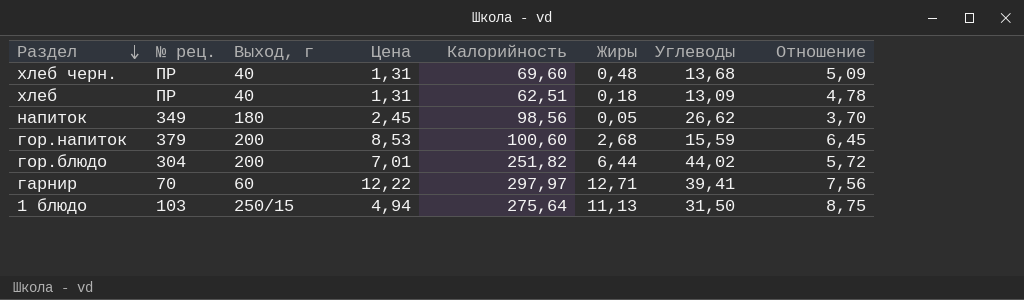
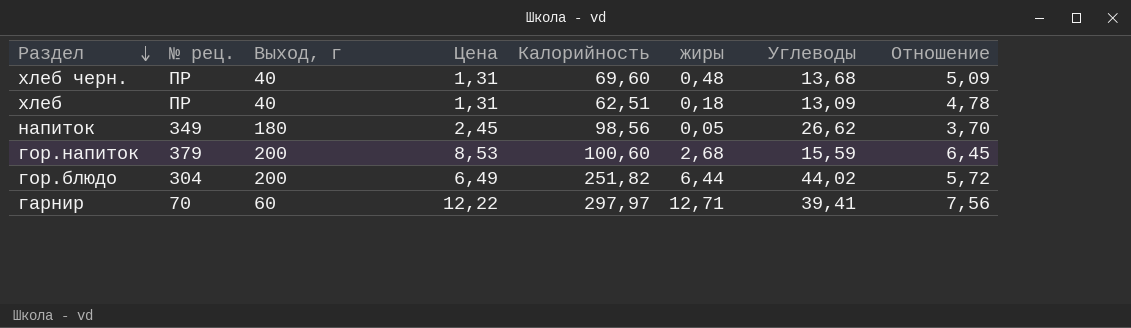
column name: Жиры -> жиры
row 1 блюдо: 103 | 250/15 | 4,94 | 275,64 | 11,13 | 31,50 | 8,75 -> none
гор.блюдо | Цена: 7,01 -> 6,49

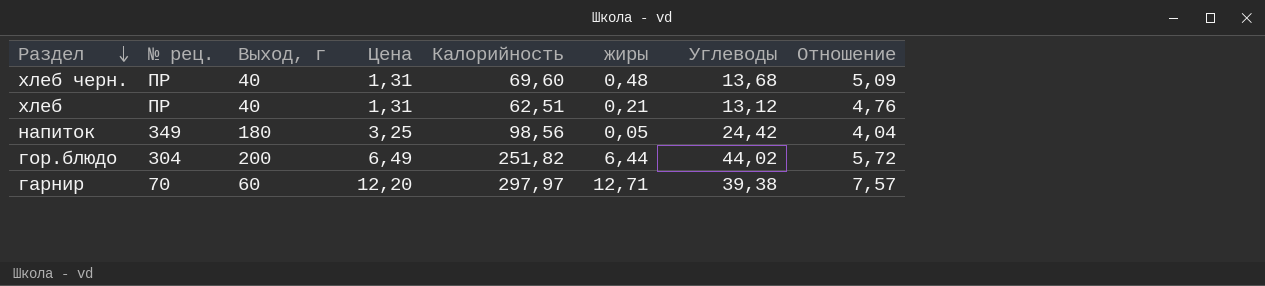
row гор.напиток: 379 | 200 | 8,53 | 100,60 | 2,68 | 15,59 | 6,45 -> none
хлеб | жиры: 0,18 -> 0,21
хлеб | Углеводы: 13,09 -> 13,12
хлеб | Отношение: 4,78 -> 4,76
напиток | Цена: 2,45 -> 3,25
напиток | Углеводы: 26,62 -> 24,42
напиток | Отношение: 3,70 -> 4,04
гарнир | Цена: 12,22 -> 12,20
гарнир | Углеводы: 39,41 -> 39,38
гарнир | Отношение: 7,56 -> 7,57

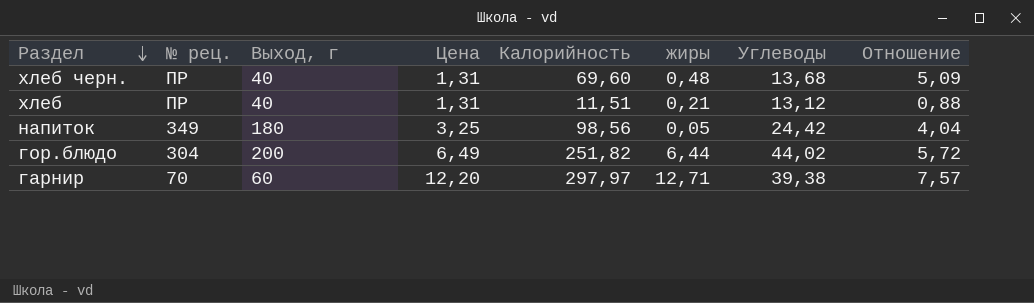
хлеб | Калорийность: 62,51 -> 11,51
хлеб | Отношение: 4,76 -> 0,88

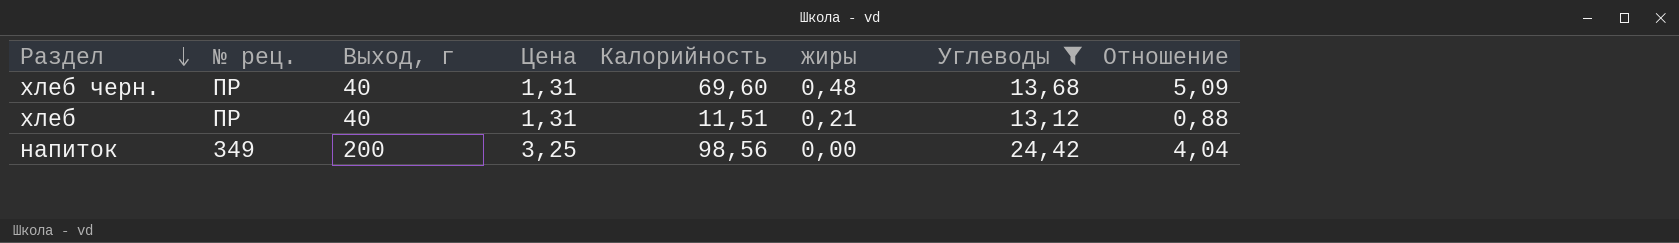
filter: none -> Углеводы <= 24,42
напиток | Выход, г: 180 -> 200
напиток | жиры: 0,05 -> 0,00

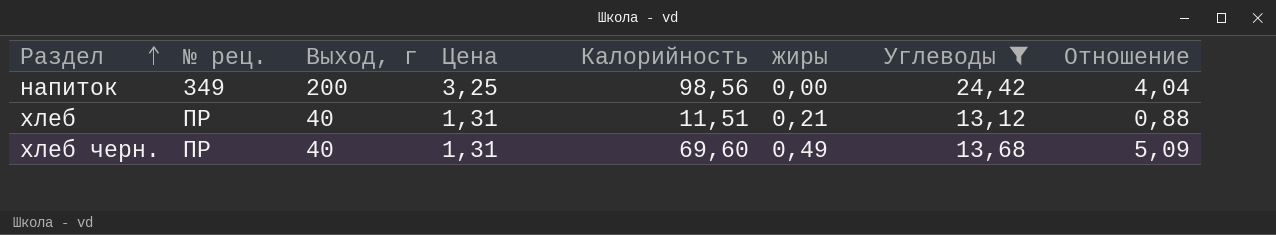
row order: Раздел descending -> Раздел ascending
хлеб черн. | жиры: 0,48 -> 0,49

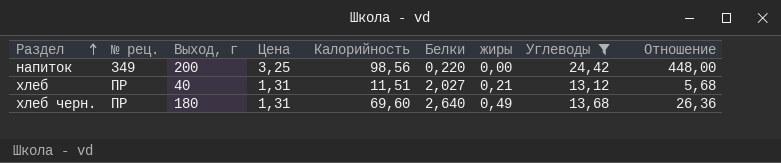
column Белки | position: none -> 6
column Отношение | formula: [Калорийность] / [Углеводы] -> [Калорийность] / [Белки]
хлеб черн. | Выход, г: 40 -> 180

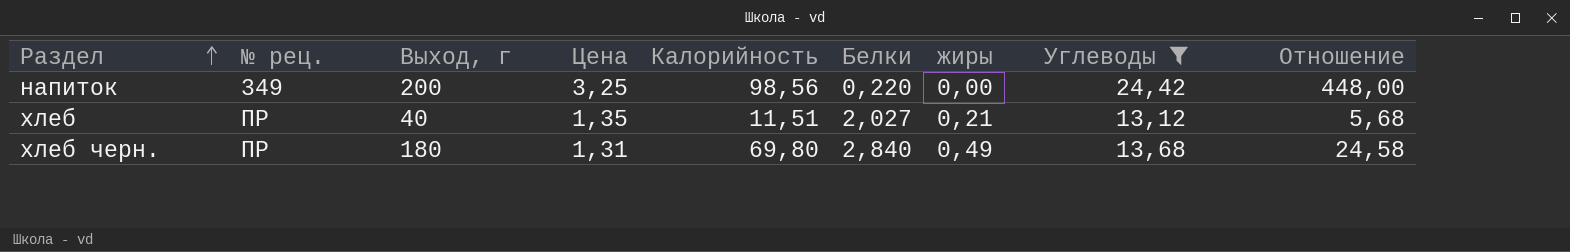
хлеб | Цена: 1,31 -> 1,35
хлеб черн. | Калорийность: 69,60 -> 69,80
хлеб черн. | Белки: 2,640 -> 2,840
хлеб черн. | Отношение: 26,36 -> 24,58

